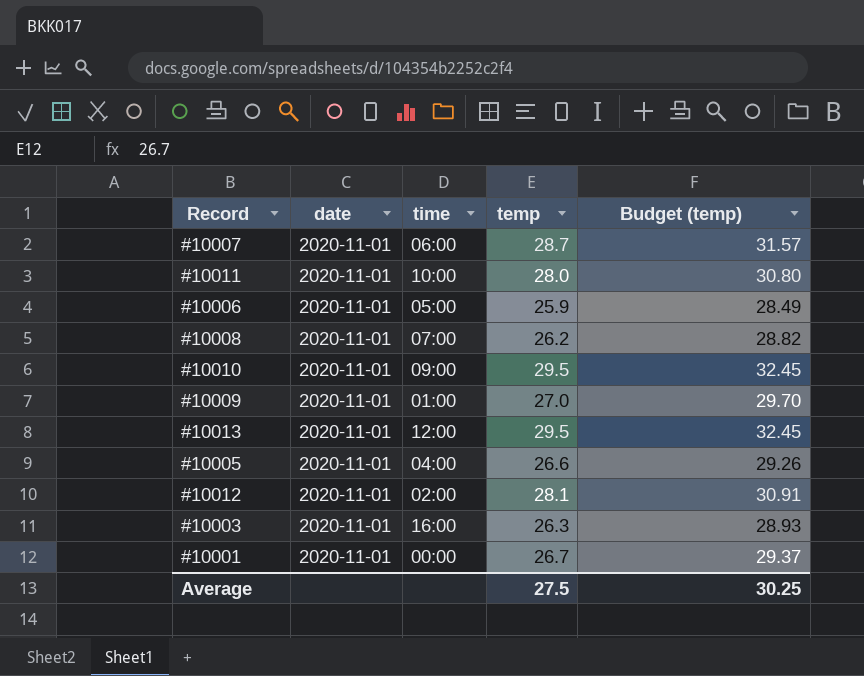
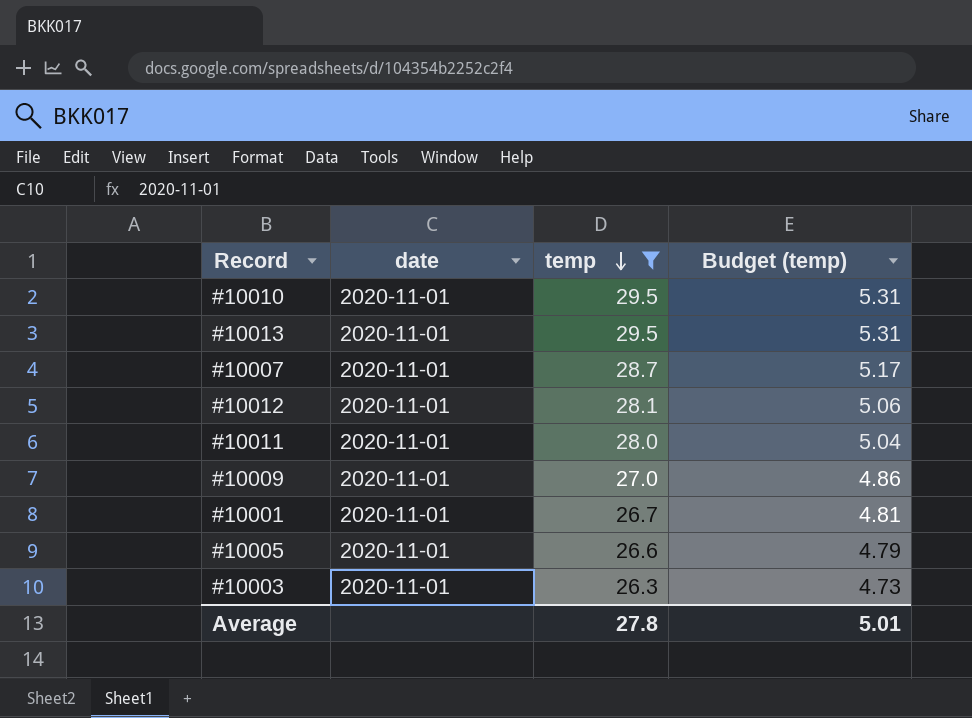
filter: none -> temp >= 26.3
row order: none -> temp descending
column time | position: 3 -> none
column Budget (temp) | formula: [temp] * 1.1 -> [temp] * 0.18
Average | temp: 27.5 -> 27.8
Average | Budget (temp): 30.25 -> 5.01

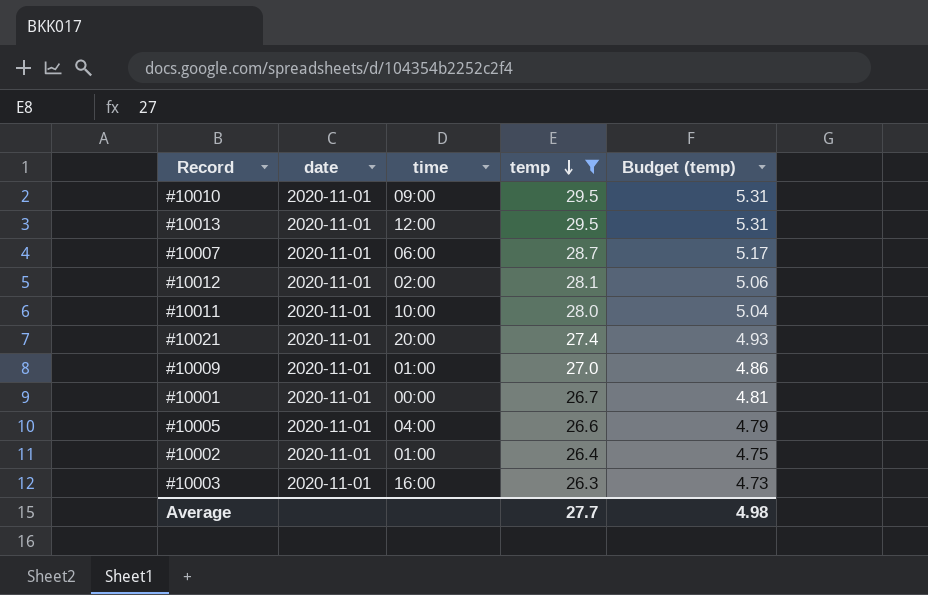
column time | position: none -> 3
row #10021: none -> 2020-11-01 | 20:00 | 27.4 | 4.93
row #10002: none -> 2020-11-01 | 01:00 | 26.4 | 4.75
Average | temp: 27.8 -> 27.7
Average | Budget (temp): 5.01 -> 4.98

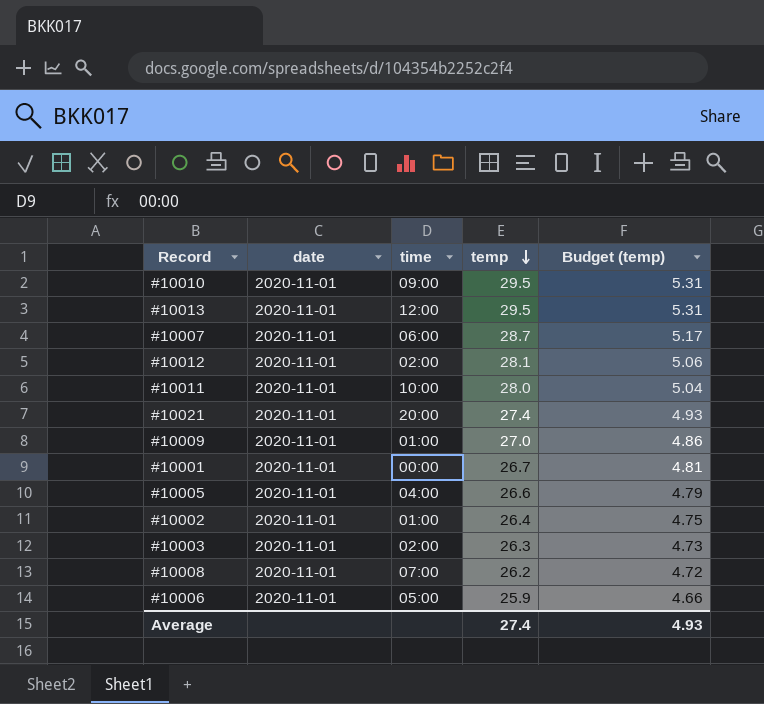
filter: temp >= 26.3 -> none
#10003 | time: 16:00 -> 02:00
Average | temp: 27.7 -> 27.4
Average | Budget (temp): 4.98 -> 4.93

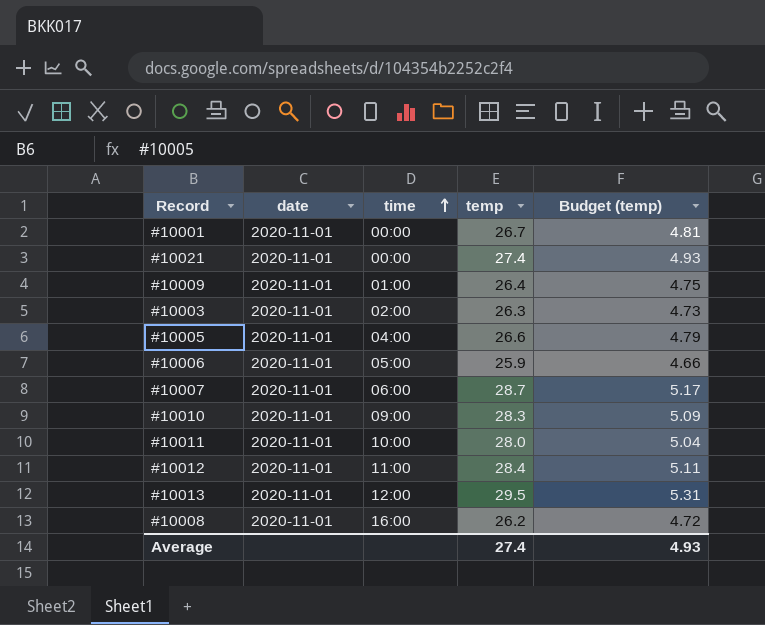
row order: temp descending -> time ascending
row #10002: 2020-11-01 | 01:00 | 26.4 | 4.75 -> none
#10021 | time: 20:00 -> 00:00
#10009 | temp: 27.0 -> 26.4
#10009 | Budget (temp): 4.86 -> 4.75
#10010 | temp: 29.5 -> 28.3
#10010 | Budget (temp): 5.31 -> 5.09
#10012 | time: 02:00 -> 11:00
#10012 | temp: 28.1 -> 28.4
#10012 | Budget (temp): 5.06 -> 5.11
#10008 | time: 07:00 -> 16:00

